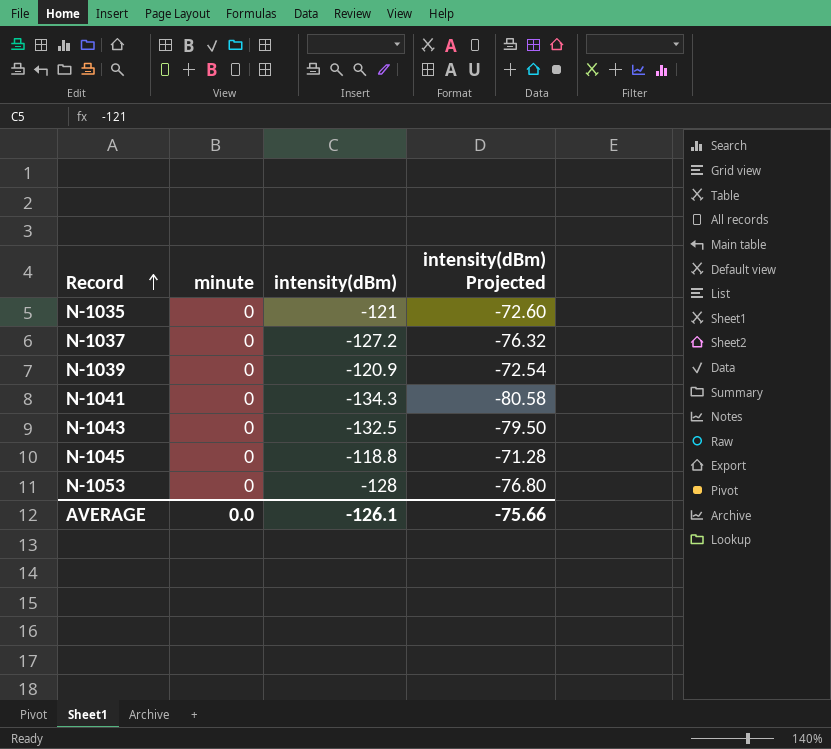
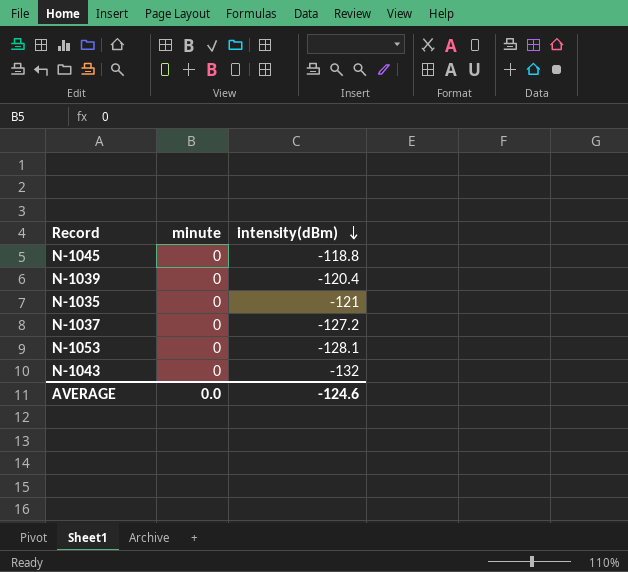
row order: Record ascending -> intensity(dBm) descending
column intensity(dBm) Projected | formula: [intensity(dBm)] * 0.6 -> none
row N-1041: 0 | -134.3 | -80.58 -> none
N-1039 | intensity(dBm): -120.9 -> -120.4
N-1053 | intensity(dBm): -128 -> -128.1
N-1043 | intensity(dBm): -132.5 -> -132
AVERAGE | intensity(dBm): -126.1 -> -124.6

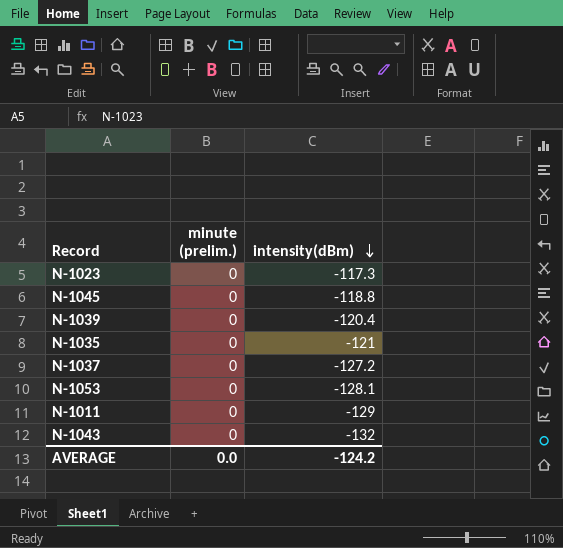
column name: minute -> minute (prelim.)
row N-1023: none -> 0 | -117.3
row N-1011: none -> 0 | -129
AVERAGE | intensity(dBm): -124.6 -> -124.2

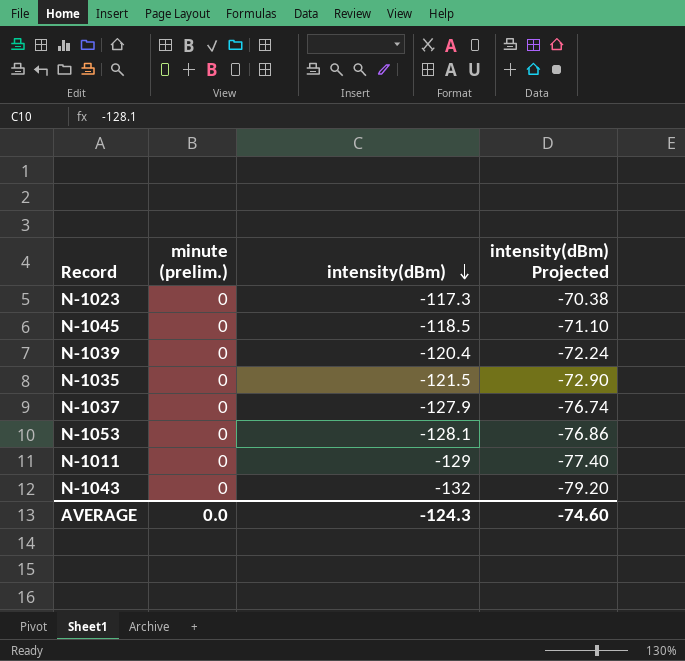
column intensity(dBm) Projected | formula: none -> [intensity(dBm)] * 0.6
N-1045 | intensity(dBm): -118.8 -> -118.5
N-1035 | intensity(dBm): -121 -> -121.5
N-1037 | intensity(dBm): -127.2 -> -127.9
AVERAGE | intensity(dBm): -124.2 -> -124.3

